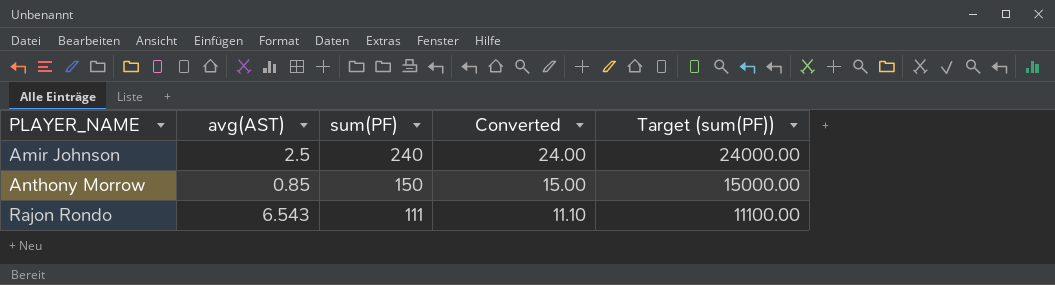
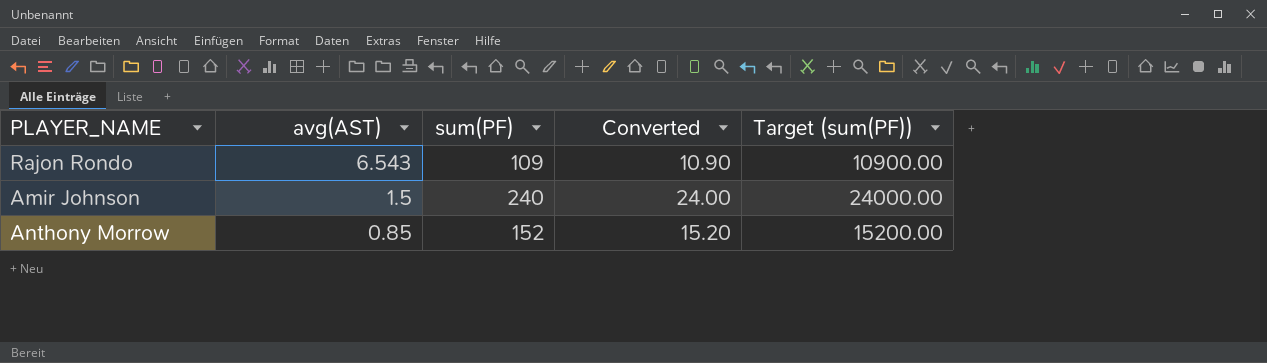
row order: PLAYER_NAME ascending -> avg(AST) descending
Rajon Rondo | sum(PF): 111 -> 109
Rajon Rondo | Converted: 11.10 -> 10.90
Rajon Rondo | Target (sum(PF)): 11100.00 -> 10900.00
Amir Johnson | avg(AST): 2.5 -> 1.5
Anthony Morrow | sum(PF): 150 -> 152
Anthony Morrow | Converted: 15.00 -> 15.20
Anthony Morrow | Target (sum(PF)): 15000.00 -> 15200.00

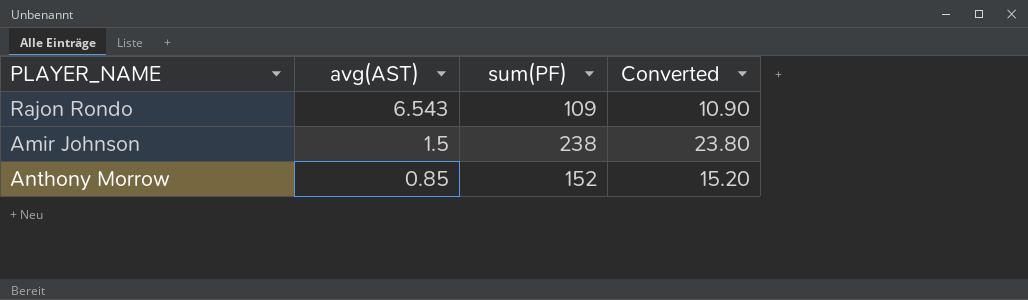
column Target (sum(PF)) | formula: [sum(PF)] * 100 -> none
Amir Johnson | sum(PF): 240 -> 238
Amir Johnson | Converted: 24.00 -> 23.80

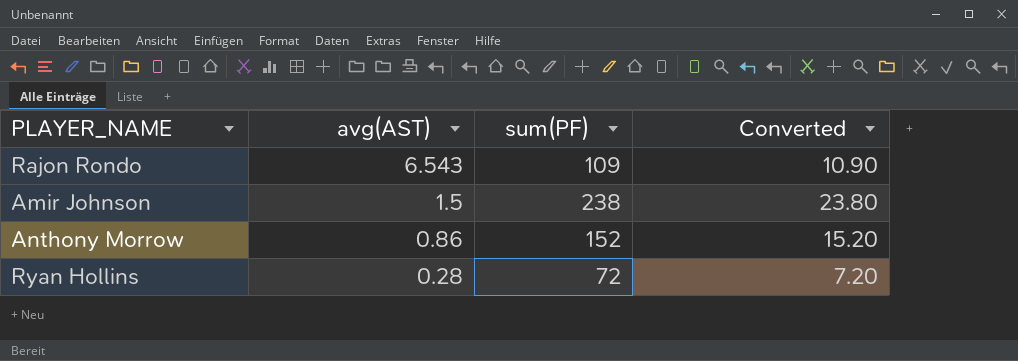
Anthony Morrow | avg(AST): 0.85 -> 0.86
row Ryan Hollins: none -> 0.28 | 72 | 7.20

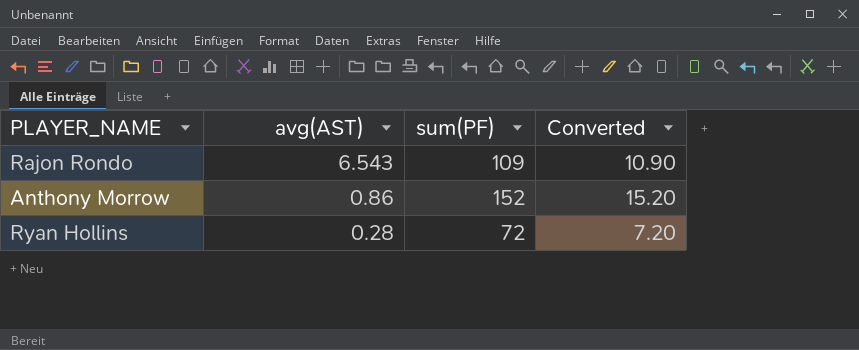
row Amir Johnson: 1.5 | 238 | 23.80 -> none

